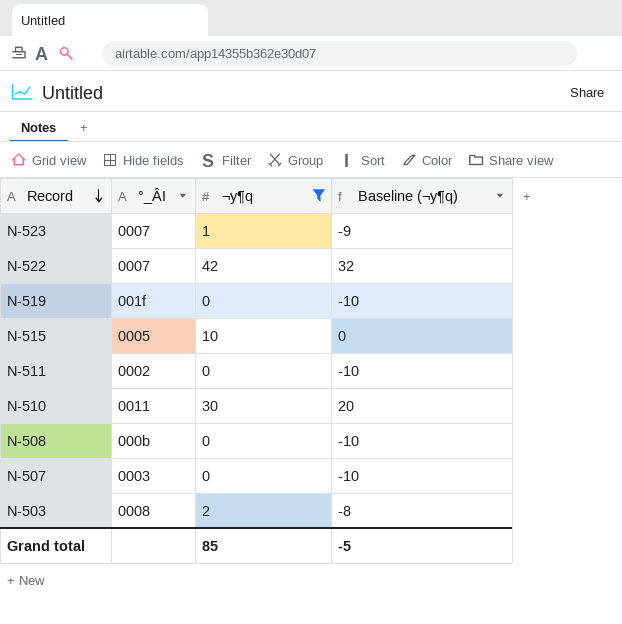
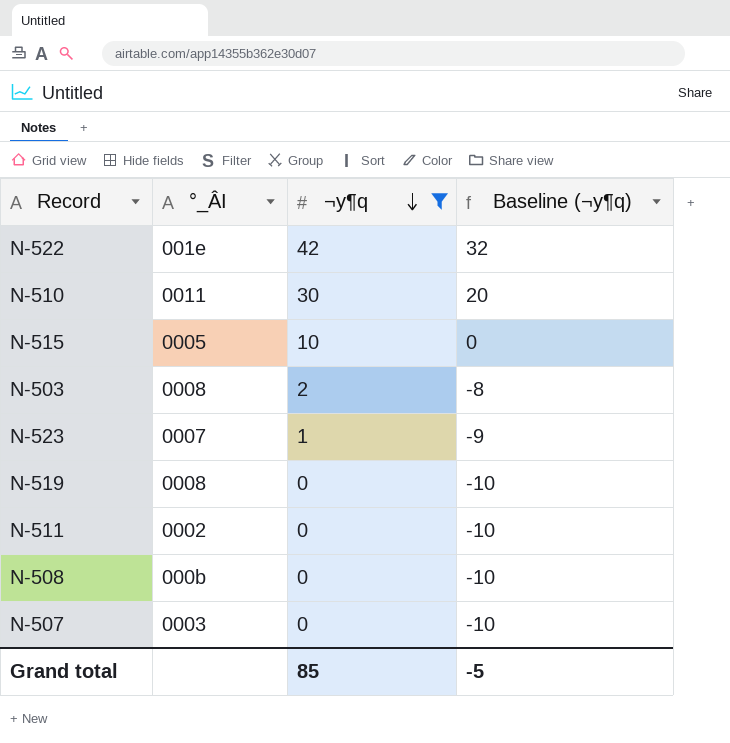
row order: Record descending -> ¬y¶q descending
N-522 | °_ÂI: 0007 -> 001e
N-519 | °_ÂI: 001f -> 0008

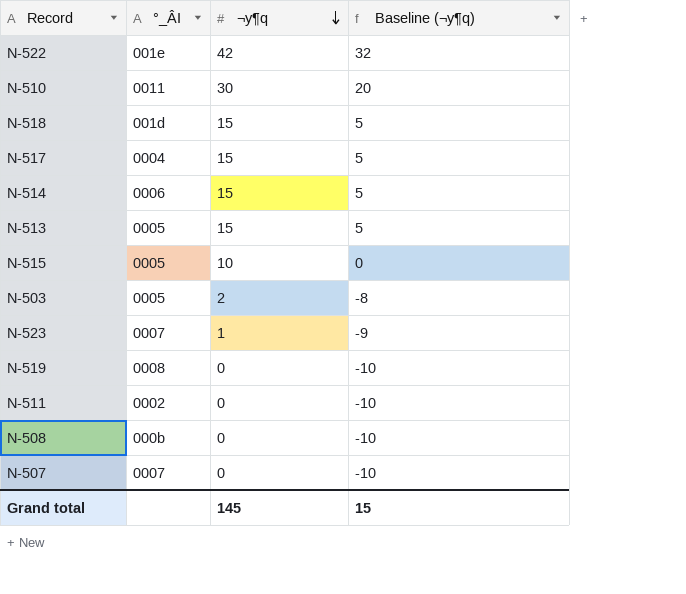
filter: ¬y¶q != 15 -> none
N-503 | °_ÂI: 0008 -> 0005
N-507 | °_ÂI: 0003 -> 0007
Grand total | ¬y¶q: 85 -> 145
Grand total | Baseline (¬y¶q): -5 -> 15

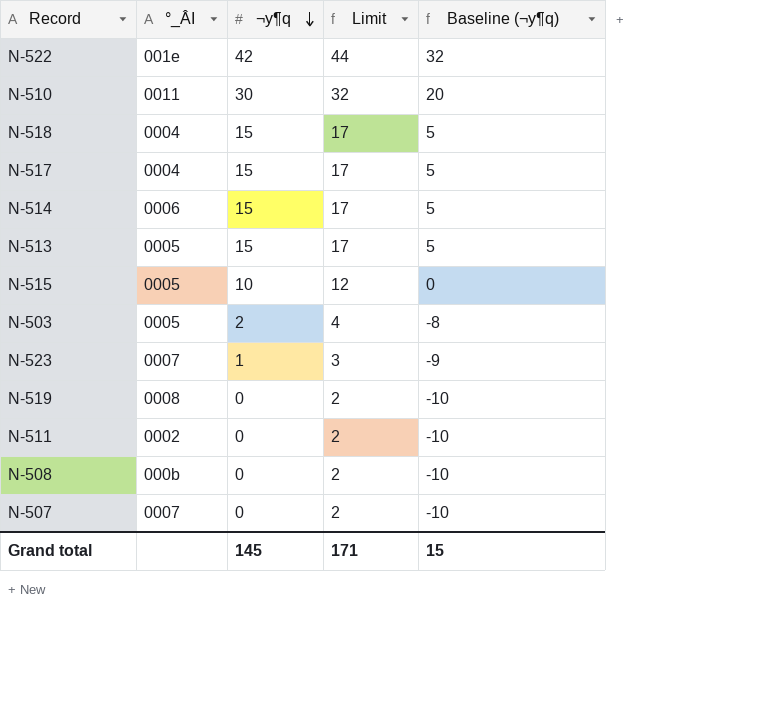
column Limit | formula: none -> [¬y¶q] + 2
N-518 | °_ÂI: 001d -> 0004

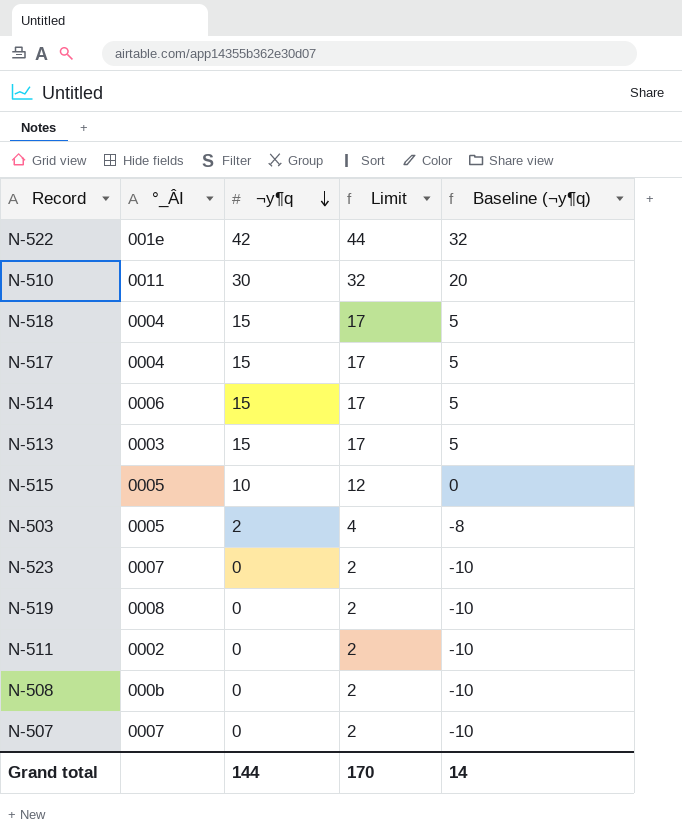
N-513 | °_ÂI: 0005 -> 0003
N-523 | ¬y¶q: 1 -> 0
N-523 | Limit: 3 -> 2
N-523 | Baseline (¬y¶q): -9 -> -10
Grand total | ¬y¶q: 145 -> 144
Grand total | Limit: 171 -> 170
Grand total | Baseline (¬y¶q): 15 -> 14

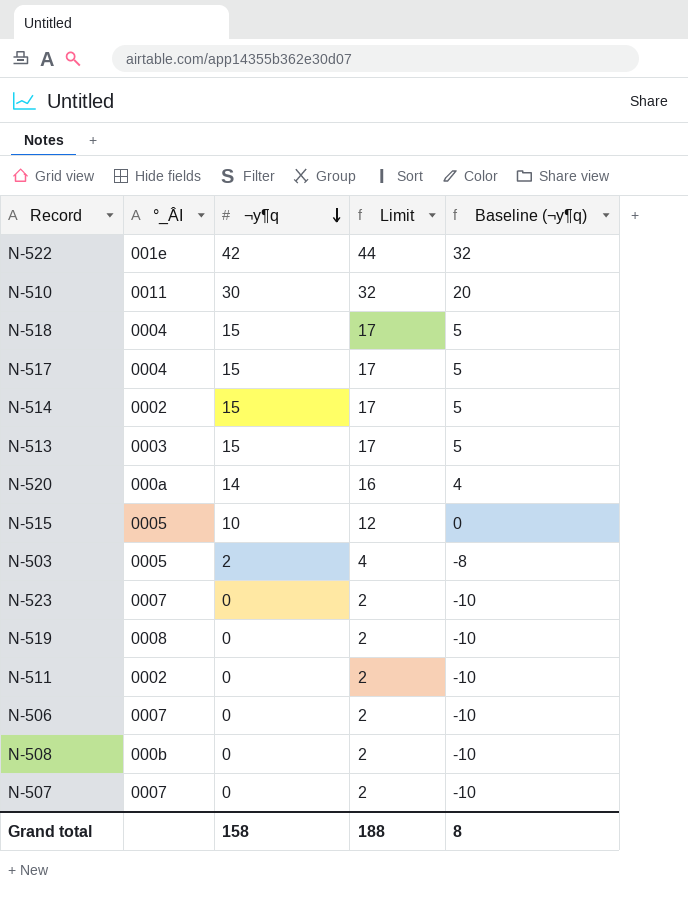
N-514 | °_ÂI: 0006 -> 0002
row N-520: none -> 000a | 14 | 16 | 4
row N-506: none -> 0007 | 0 | 2 | -10
Grand total | ¬y¶q: 144 -> 158
Grand total | Limit: 170 -> 188
Grand total | Baseline (¬y¶q): 14 -> 8

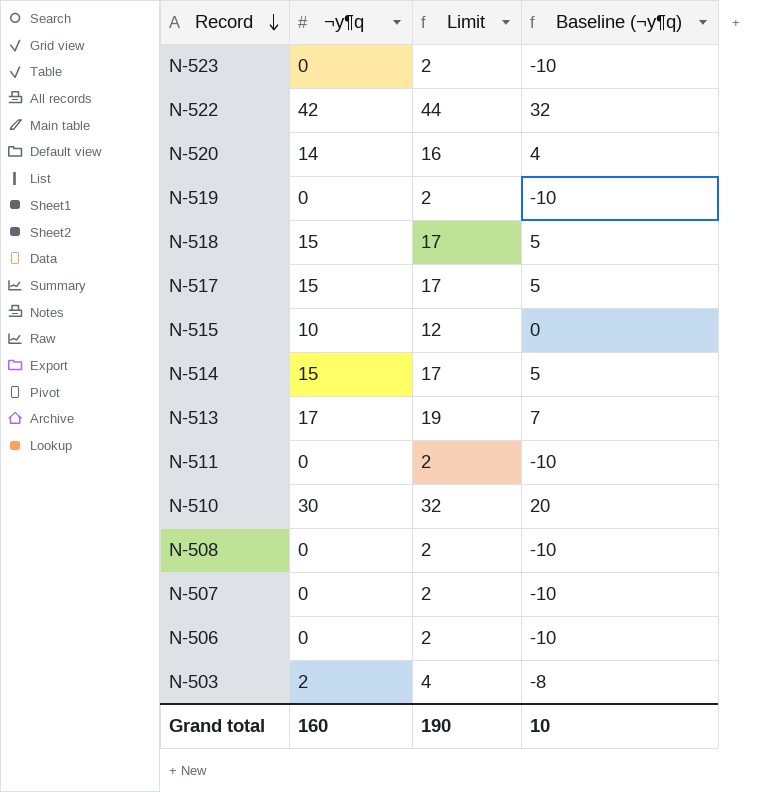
row order: ¬y¶q descending -> Record descending
column °_ÂI | position: 2 -> none
N-513 | ¬y¶q: 15 -> 17
N-513 | Limit: 17 -> 19
N-513 | Baseline (¬y¶q): 5 -> 7
Grand total | ¬y¶q: 158 -> 160
Grand total | Limit: 188 -> 190
Grand total | Baseline (¬y¶q): 8 -> 10

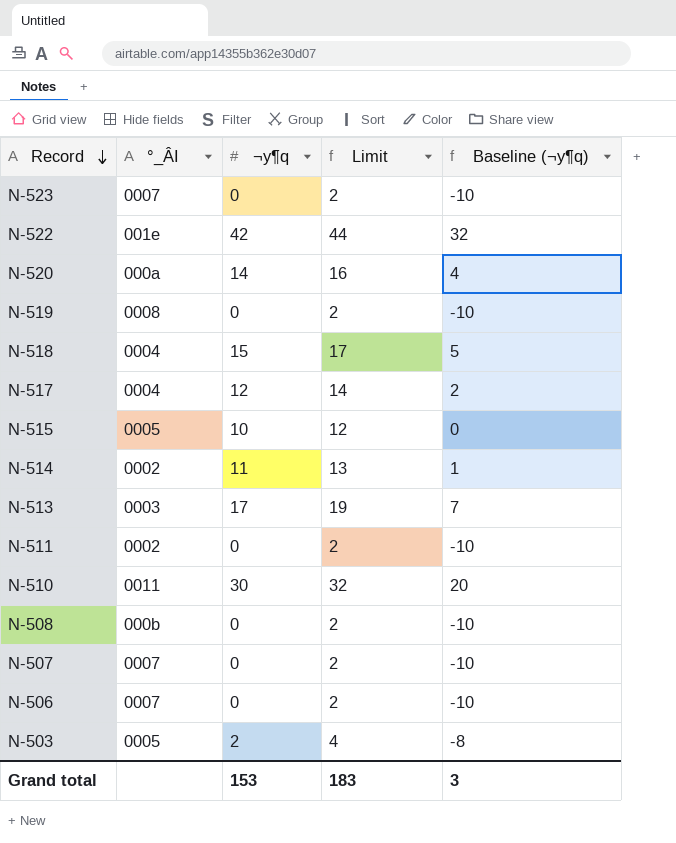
column °_ÂI | position: none -> 2
N-517 | ¬y¶q: 15 -> 12
N-517 | Limit: 17 -> 14
N-517 | Baseline (¬y¶q): 5 -> 2
N-514 | ¬y¶q: 15 -> 11
N-514 | Limit: 17 -> 13
N-514 | Baseline (¬y¶q): 5 -> 1
Grand total | ¬y¶q: 160 -> 153
Grand total | Limit: 190 -> 183
Grand total | Baseline (¬y¶q): 10 -> 3

